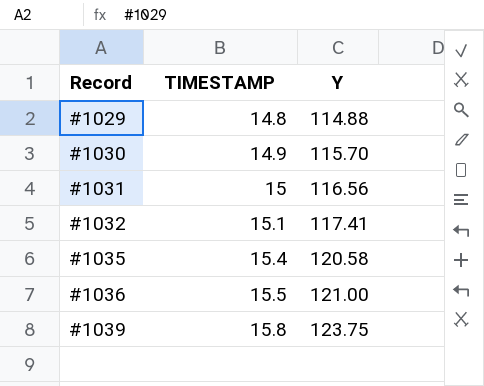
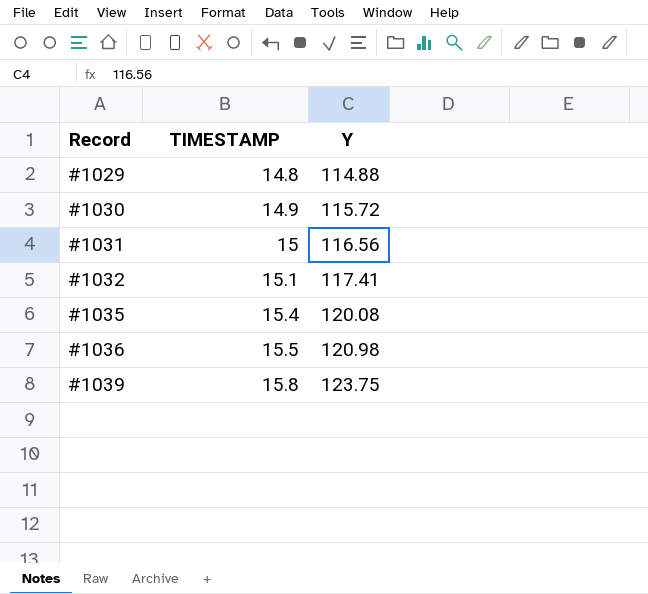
#1030 | Y: 115.70 -> 115.72
#1035 | Y: 120.58 -> 120.08
#1036 | Y: 121.00 -> 120.98

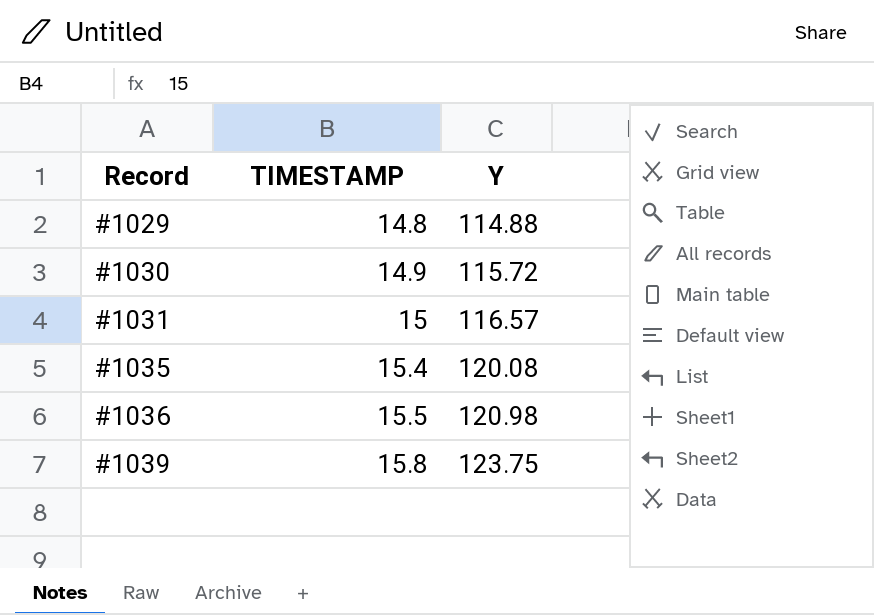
row #1032: 15.1 | 117.41 -> none
#1031 | Y: 116.56 -> 116.57

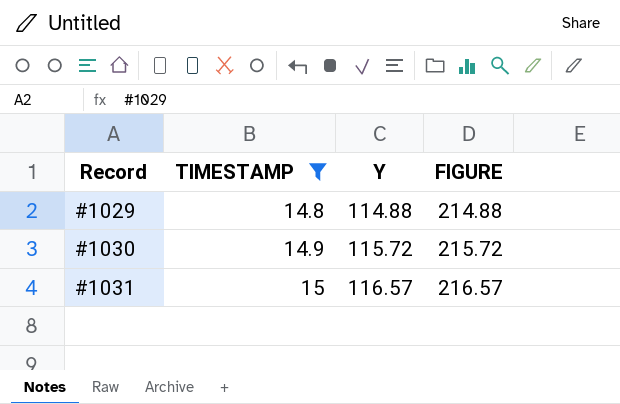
filter: none -> TIMESTAMP <= 15
column FIGURE | formula: none -> [Y] + 100

